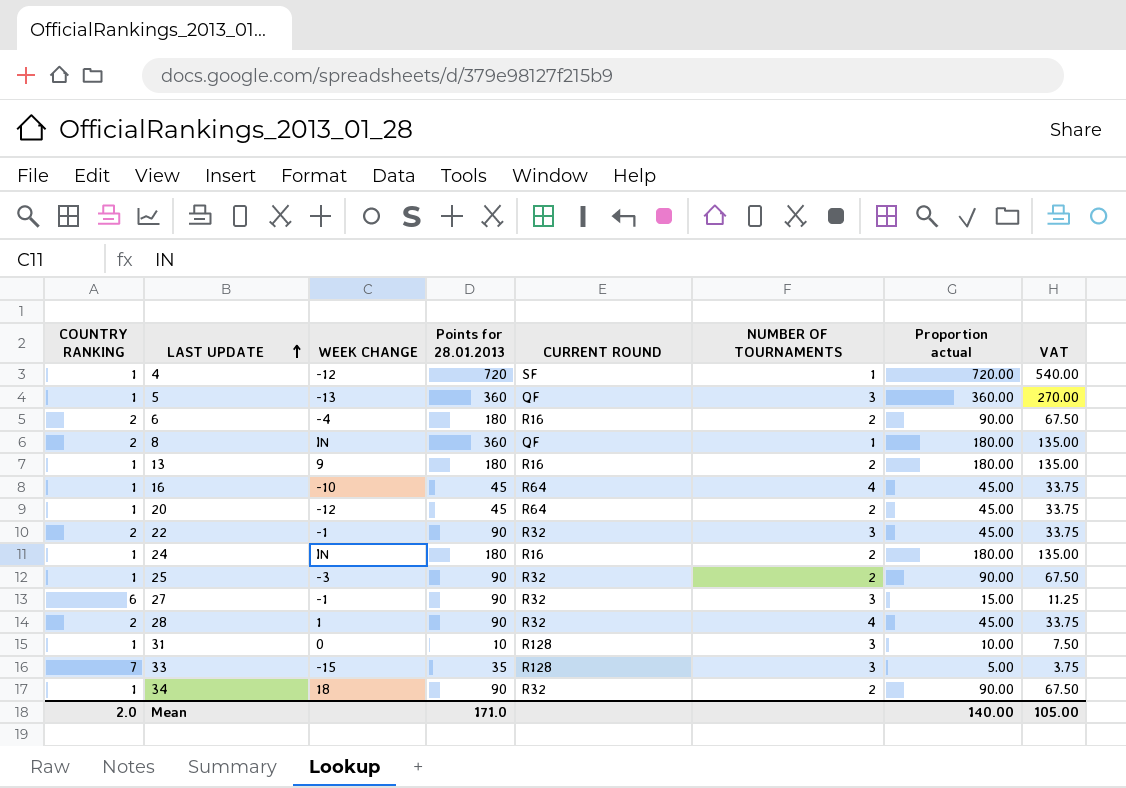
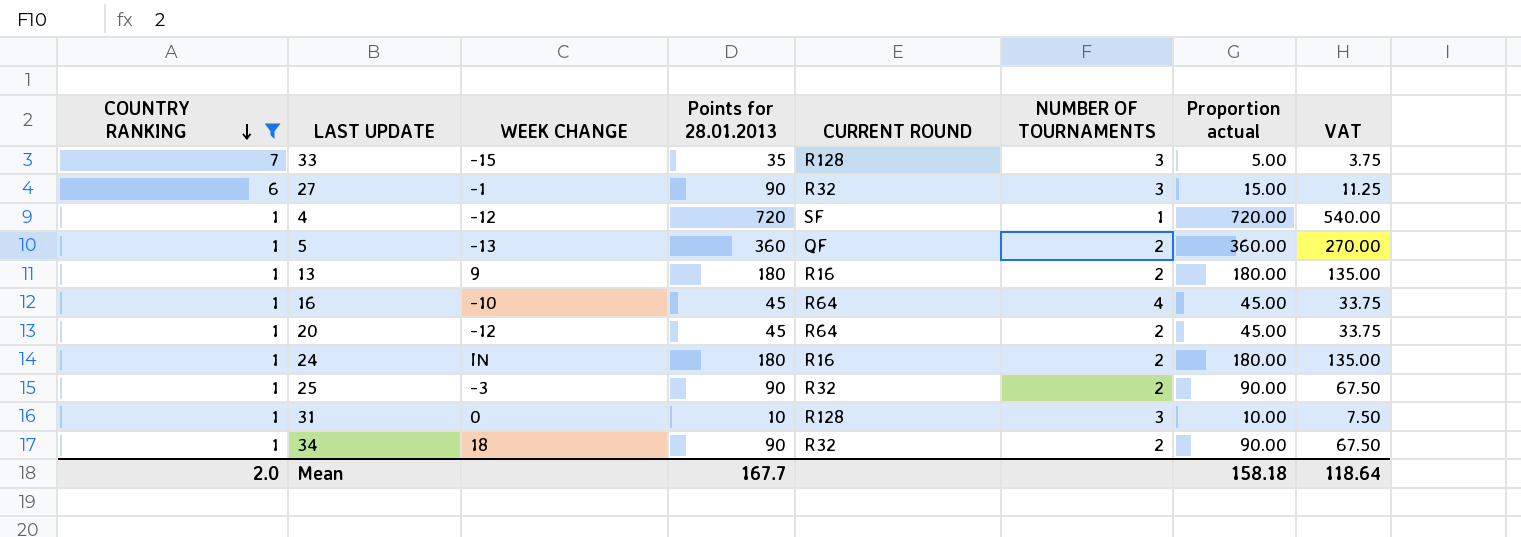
filter: none -> COUNTRY RANKING != 2
row order: LAST UPDATE ascending -> COUNTRY RANKING descending
5 | NUMBER OF TOURNAMENTS: 3 -> 2
Mean | Points for 28.01.2013: 171.0 -> 167.7
Mean | Proportion actual: 140.00 -> 158.18
Mean | VAT: 105.00 -> 118.64

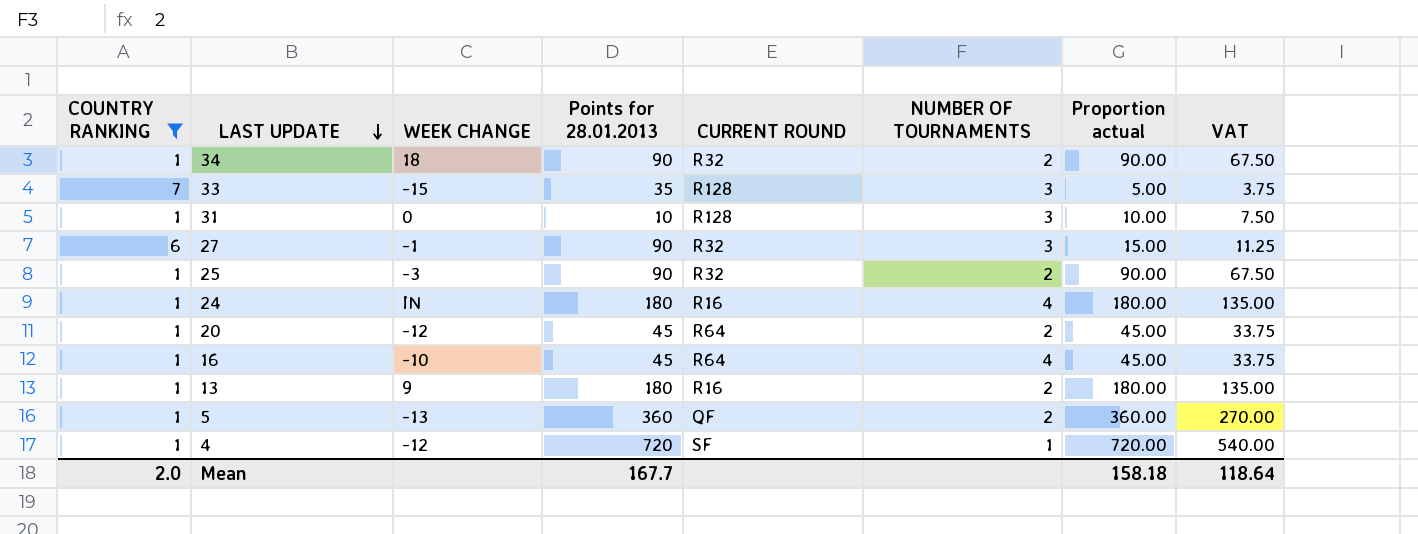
row order: COUNTRY RANKING descending -> LAST UPDATE descending
24 | NUMBER OF TOURNAMENTS: 2 -> 4

